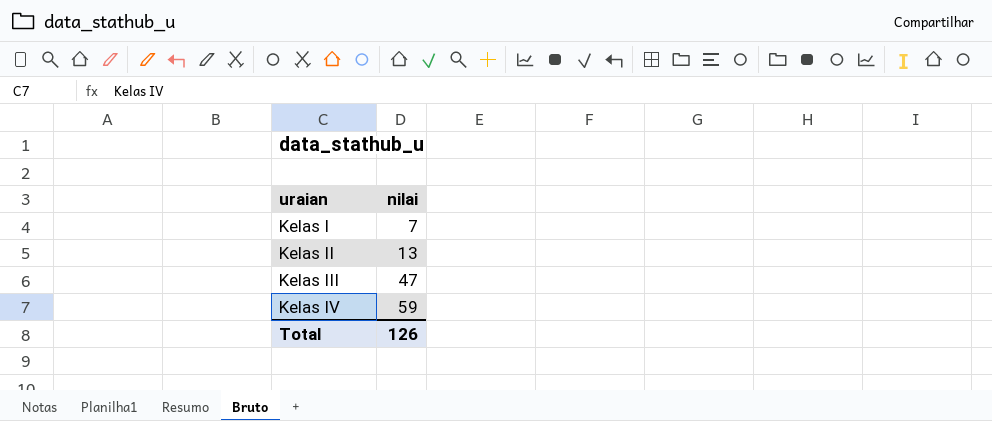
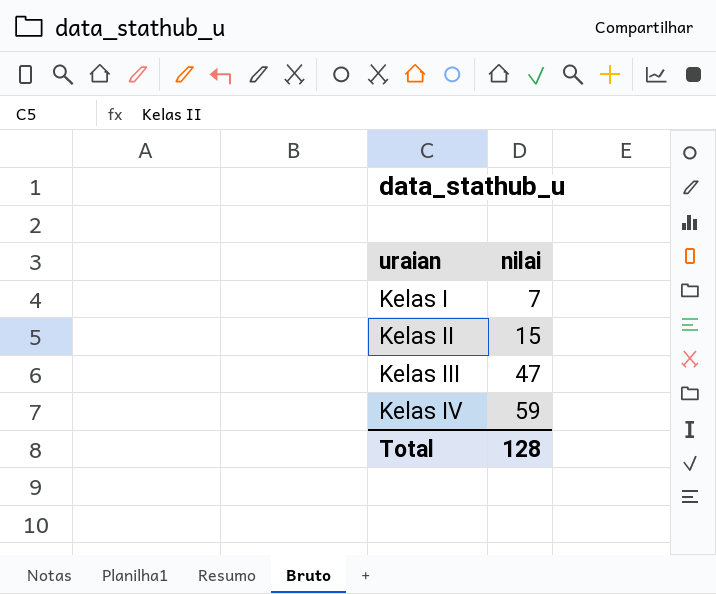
Kelas II | nilai: 13 -> 15
Total | nilai: 126 -> 128

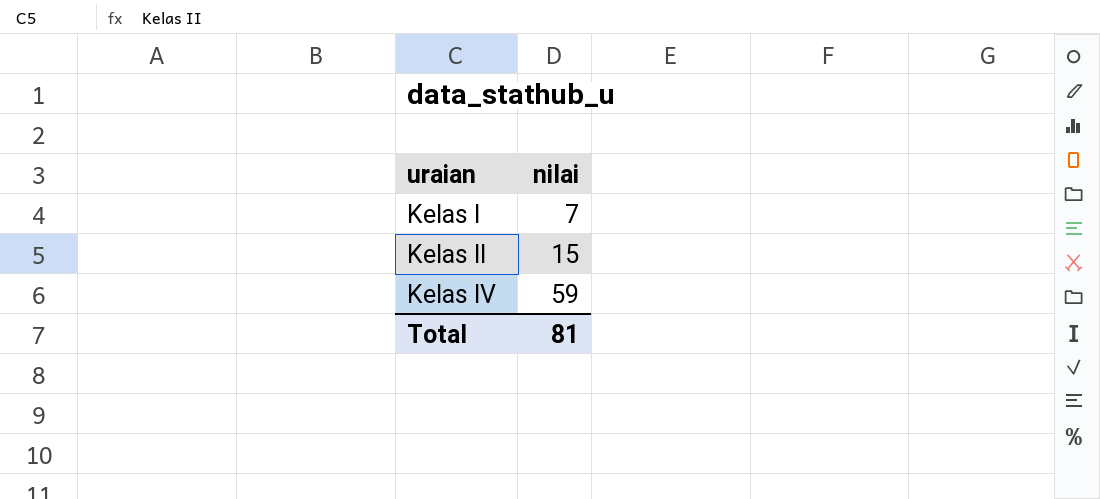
row Kelas III: 47 -> none
Total | nilai: 128 -> 81

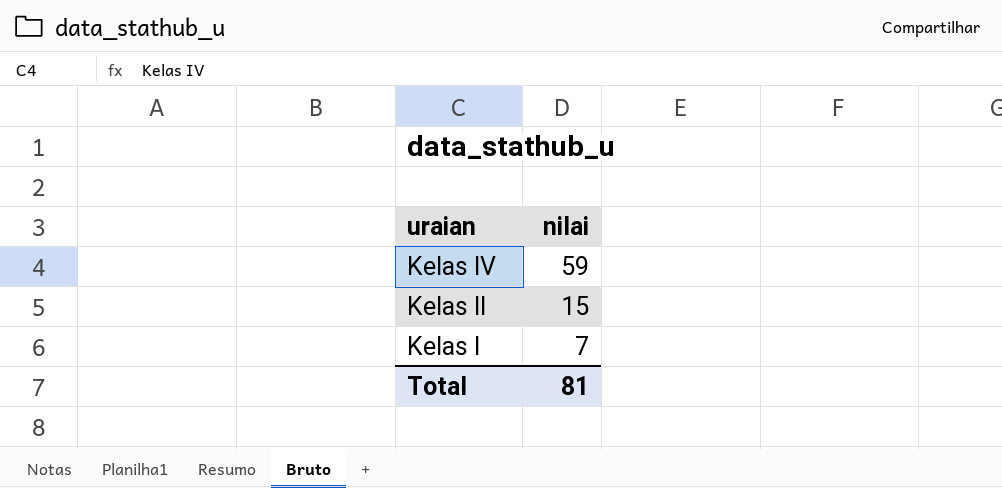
row order: uraian ascending -> uraian descending

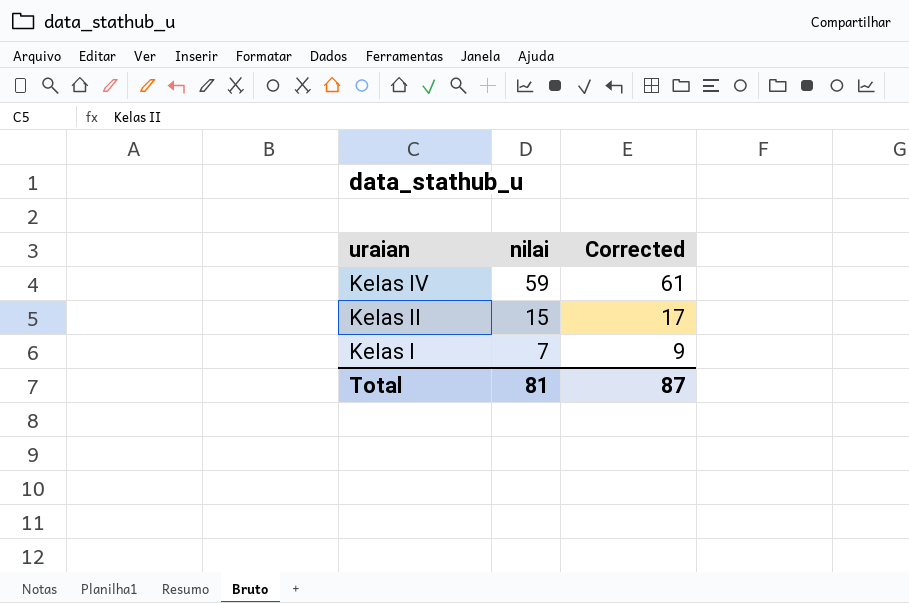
column Corrected | formula: none -> [nilai] + 2

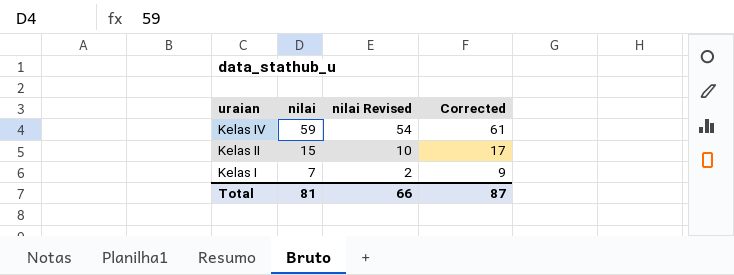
column nilai Revised | formula: none -> [nilai] - 5

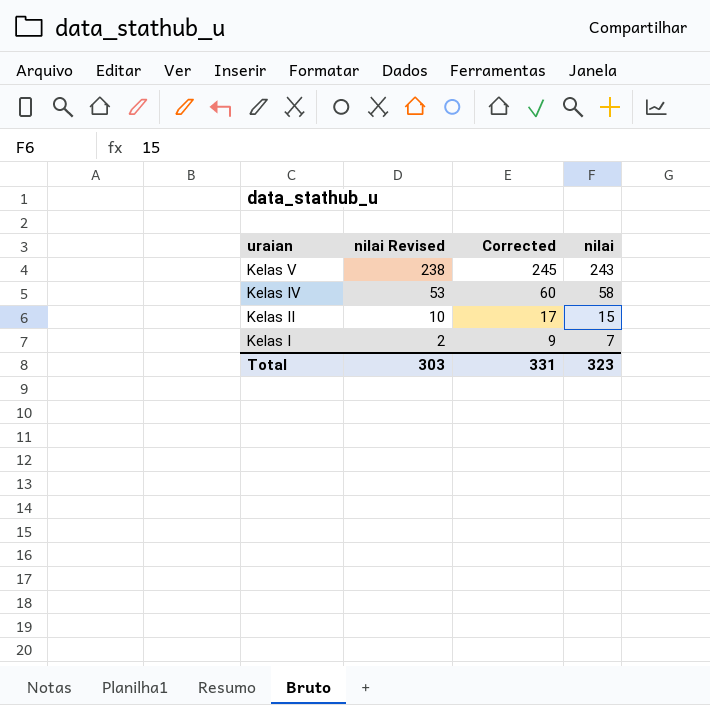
column nilai | position: 2 -> 4
row Kelas V: none -> 238 | 245 | 243
Kelas IV | nilai Revised: 54 -> 53
Kelas IV | Corrected: 61 -> 60
Kelas IV | nilai: 59 -> 58
Total | nilai Revised: 66 -> 303
Total | Corrected: 87 -> 331
Total | nilai: 81 -> 323

